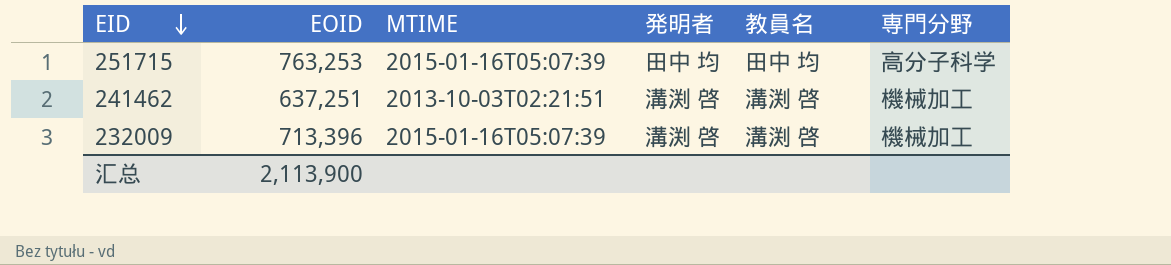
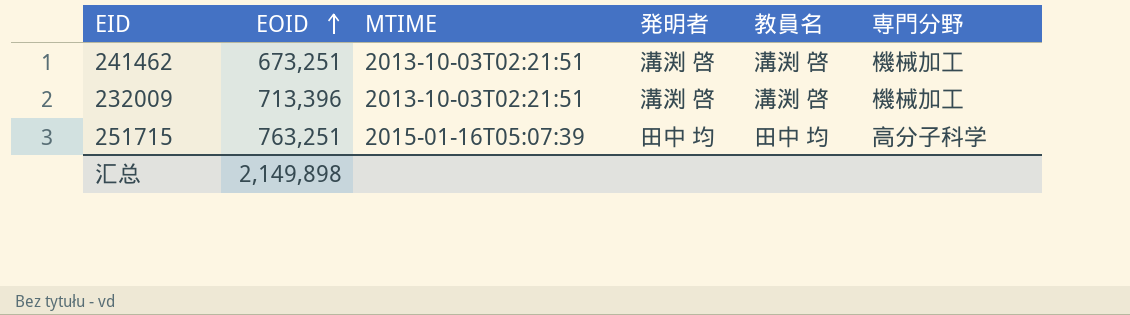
row order: EID descending -> EOID ascending
241462 | EOID: 637,251 -> 673,251
232009 | MTIME: 2015-01-16T05:07:39 -> 2013-10-03T02:21:51
251715 | EOID: 763,253 -> 763,251
汇总 | EOID: 2,113,900 -> 2,149,898

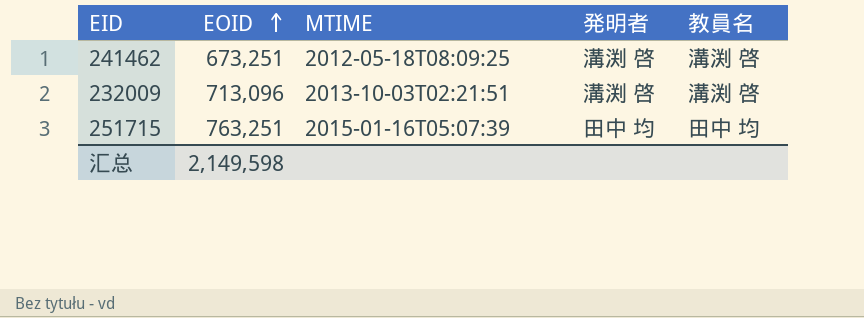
column 専門分野 | position: 6 -> none
241462 | MTIME: 2013-10-03T02:21:51 -> 2012-05-18T08:09:25
232009 | EOID: 713,396 -> 713,096
汇总 | EOID: 2,149,898 -> 2,149,598

